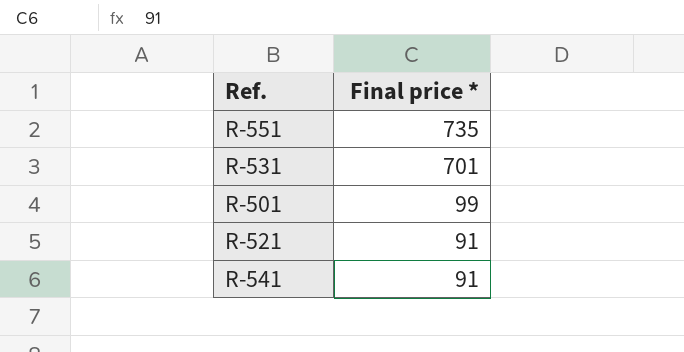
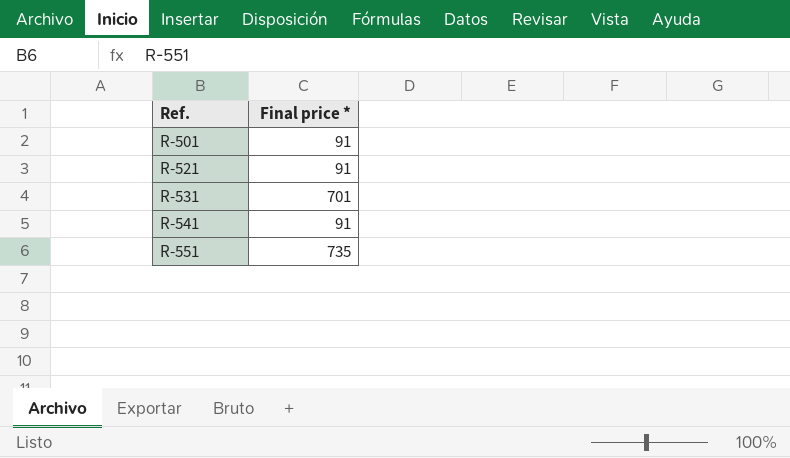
row order: Final price * descending -> Ref. ascending
R-501 | Final price *: 99 -> 91

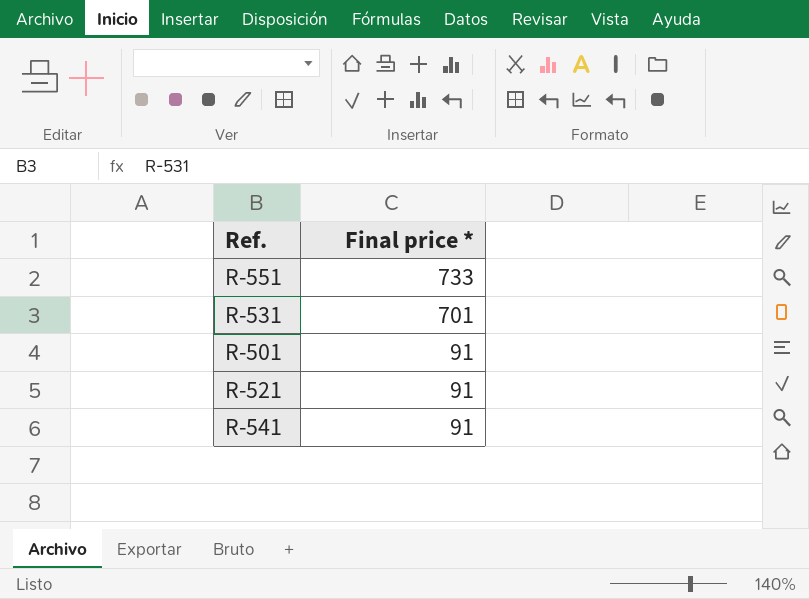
row order: Ref. ascending -> Final price * descending
R-551 | Final price *: 735 -> 733

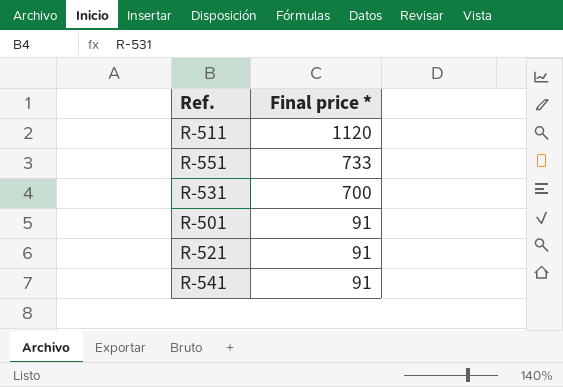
row R-511: none -> 1120
R-531 | Final price *: 701 -> 700

